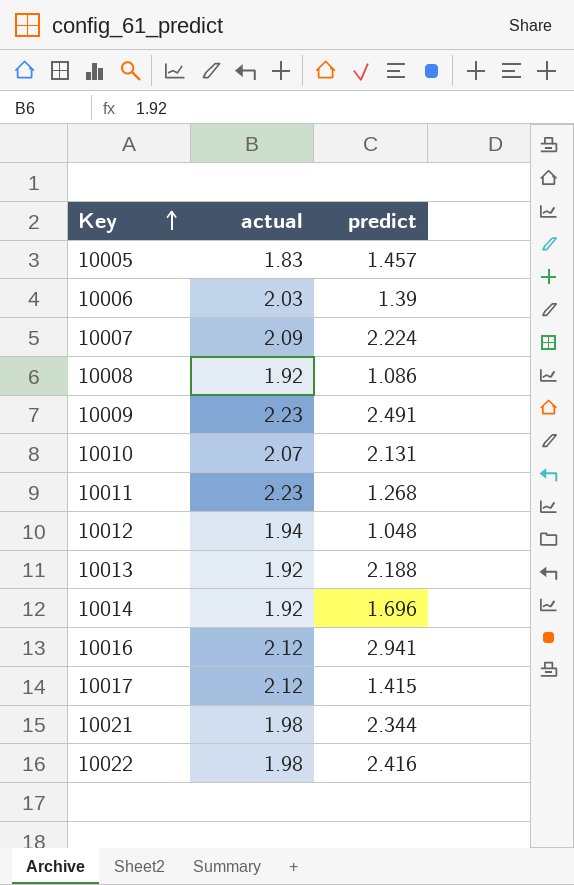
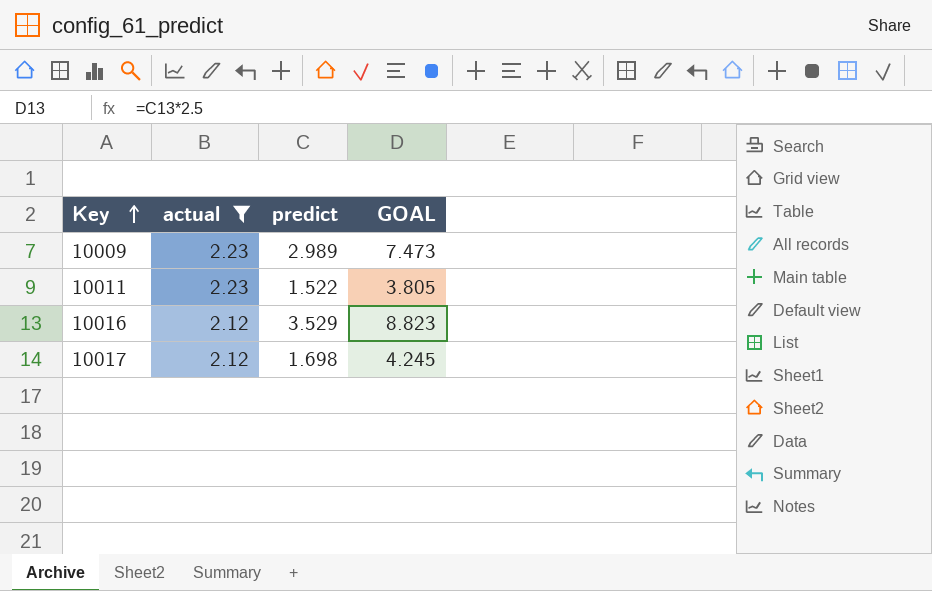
filter: none -> actual >= 2.12
column GOAL | formula: none -> [predict] * 2.5
10009 | predict: 2.491 -> 2.989
10011 | predict: 1.268 -> 1.522
10016 | predict: 2.941 -> 3.529
10017 | predict: 1.415 -> 1.698

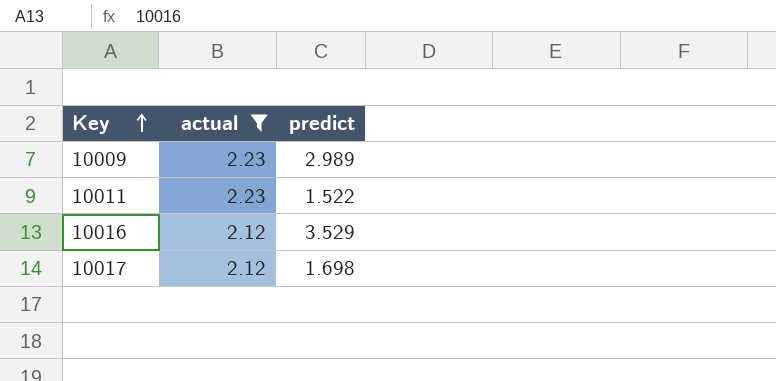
column GOAL | formula: [predict] * 2.5 -> none

